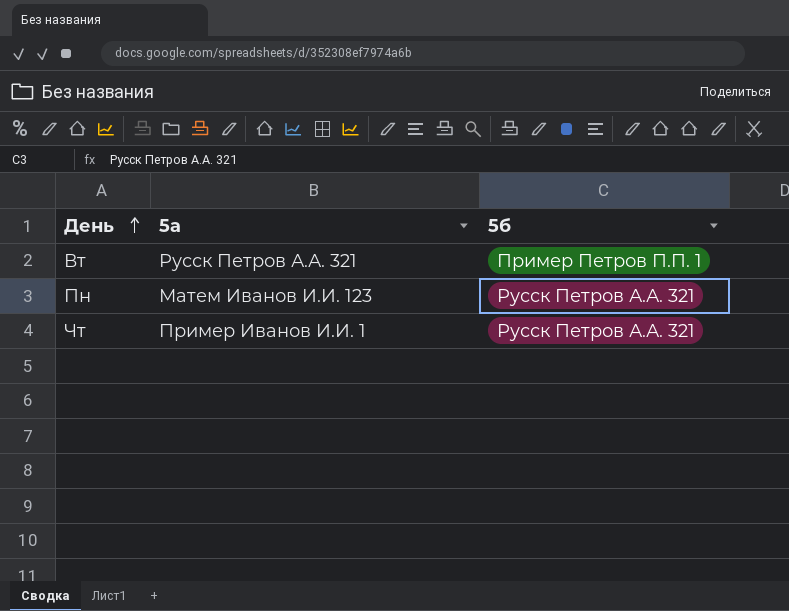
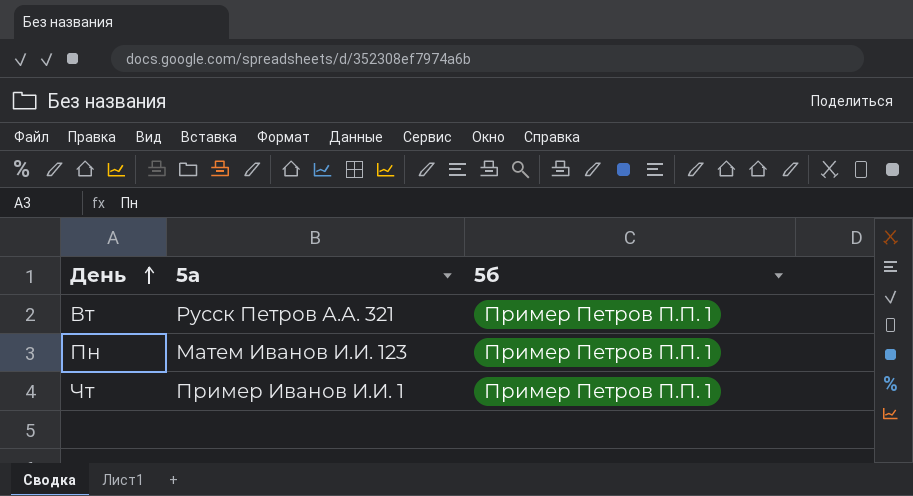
Пн | 5б: Русск Петров А.А. 321 -> Пример Петров П.П. 1
Чт | 5б: Русск Петров А.А. 321 -> Пример Петров П.П. 1

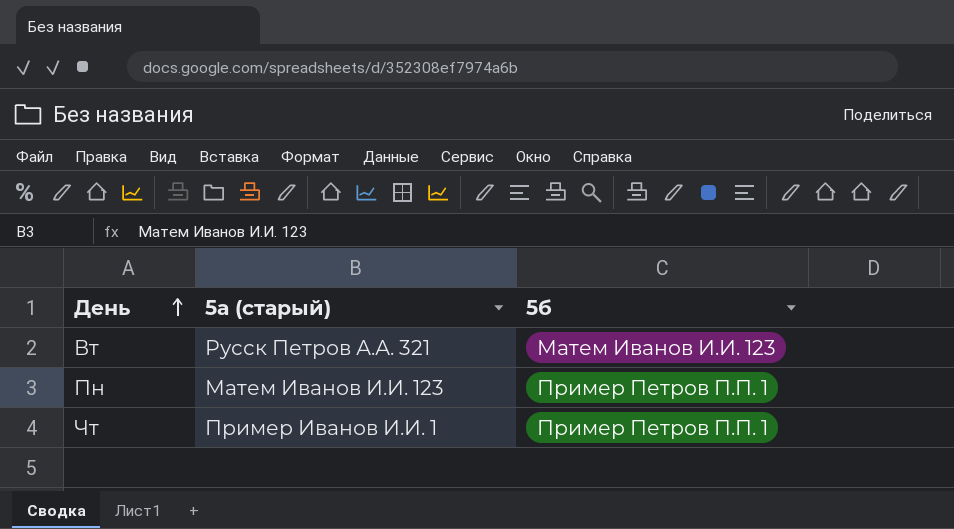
column name: 5а -> 5а (старый)
Вт | 5б: Пример Петров П.П. 1 -> Матем Иванов И.И. 123

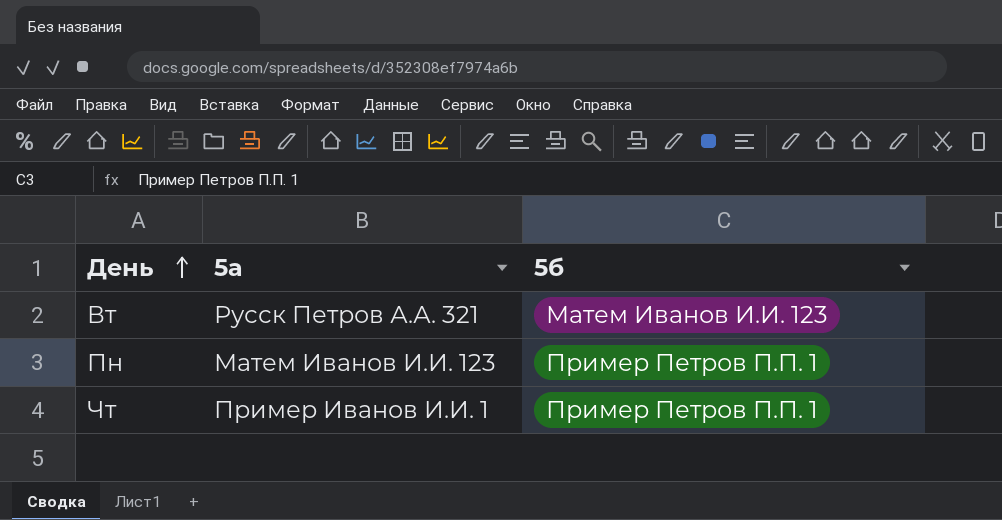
column name: 5а (старый) -> 5а

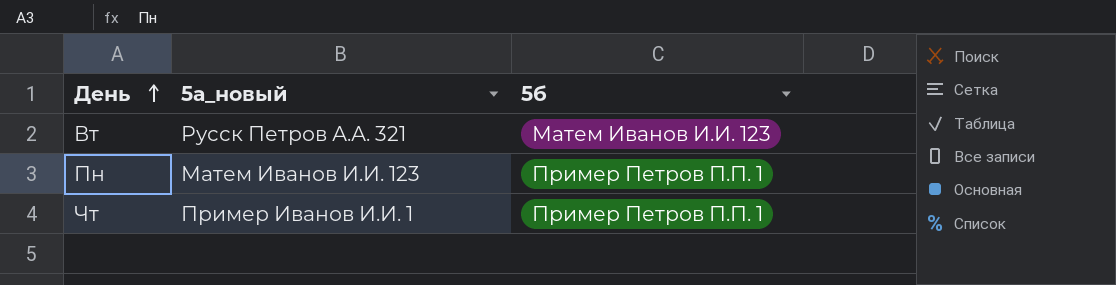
column name: 5а -> 5а_новый

